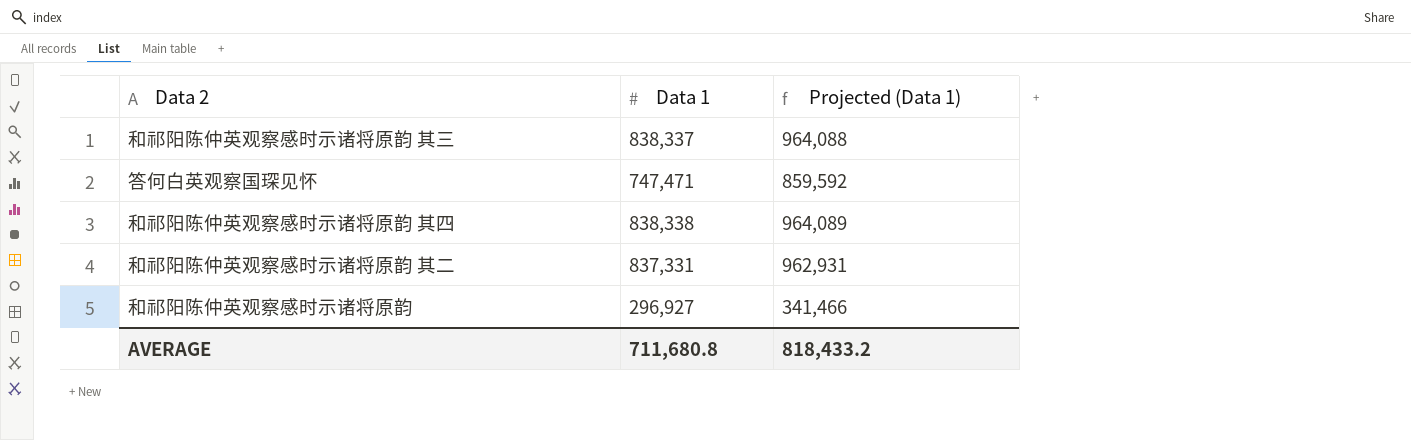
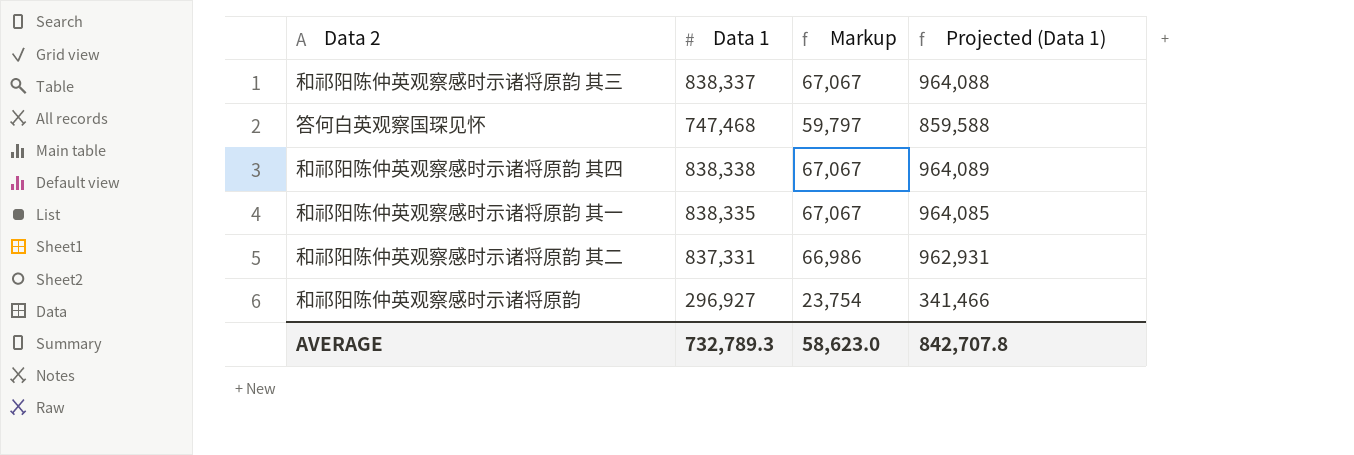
column Markup | formula: none -> [Data 1] * 0.08
答何白英观察国琛见怀 | Data 1: 747,471 -> 747,468
答何白英观察国琛见怀 | Projected (Data 1): 859,592 -> 859,588
row 和祁阳陈仲英观察感时示诸将原韵 其一: none -> 838,335 | 67,067 | 964,085
AVERAGE | Data 1: 711,680.8 -> 732,789.3
AVERAGE | Projected (Data 1): 818,433.2 -> 842,707.8

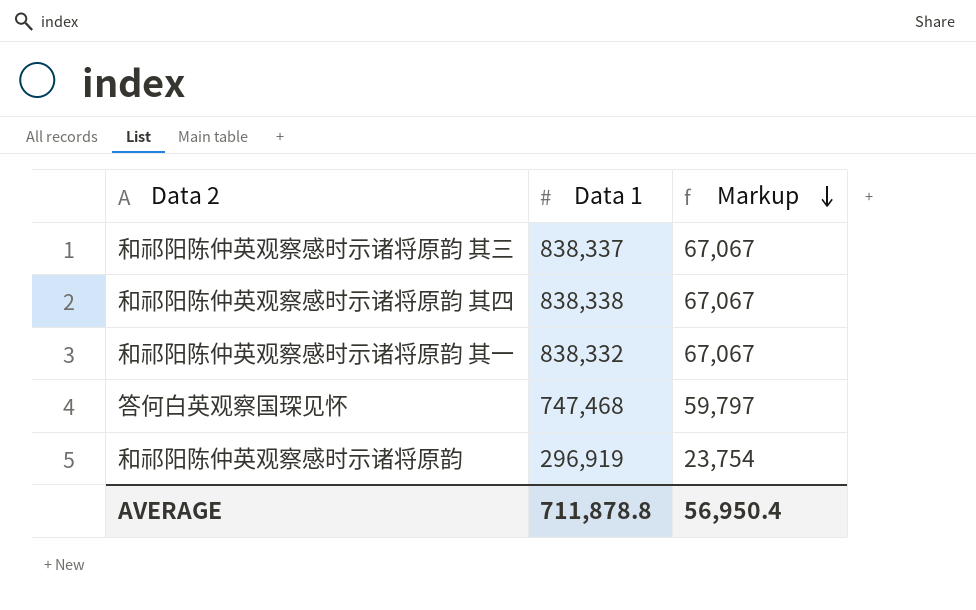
row order: none -> Markup descending
column Projected (Data 1) | formula: [Data 1] * 1.15 -> none
row 和祁阳陈仲英观察感时示诸将原韵 其二: 837,331 | 66,986 | 962,931 -> none
和祁阳陈仲英观察感时示诸将原韵 其一 | Data 1: 838,335 -> 838,332
和祁阳陈仲英观察感时示诸将原韵 | Data 1: 296,927 -> 296,919
AVERAGE | Data 1: 732,789.3 -> 711,878.8
AVERAGE | Markup: 58,623.0 -> 56,950.4

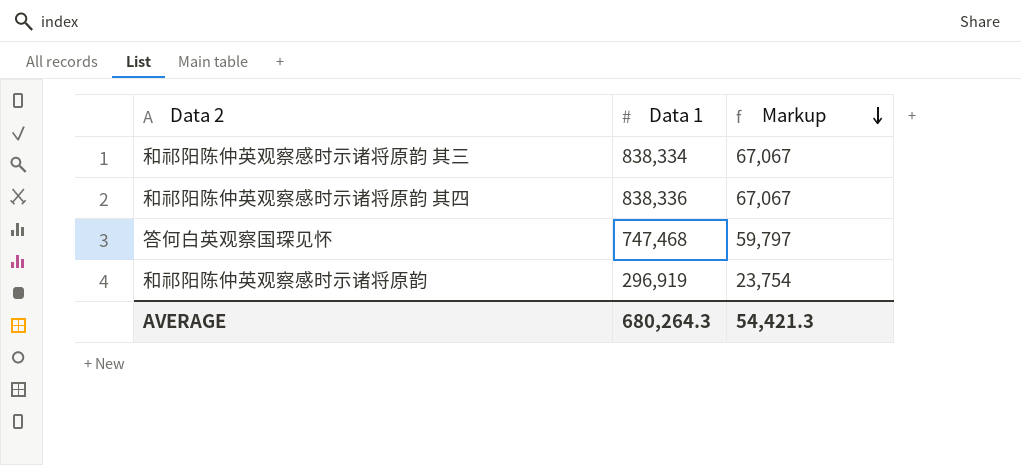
row 和祁阳陈仲英观察感时示诸将原韵 其一: 838,332 | 67,067 -> none
和祁阳陈仲英观察感时示诸将原韵 其三 | Data 1: 838,337 -> 838,334
和祁阳陈仲英观察感时示诸将原韵 其四 | Data 1: 838,338 -> 838,336
AVERAGE | Data 1: 711,878.8 -> 680,264.3
AVERAGE | Markup: 56,950.4 -> 54,421.3

